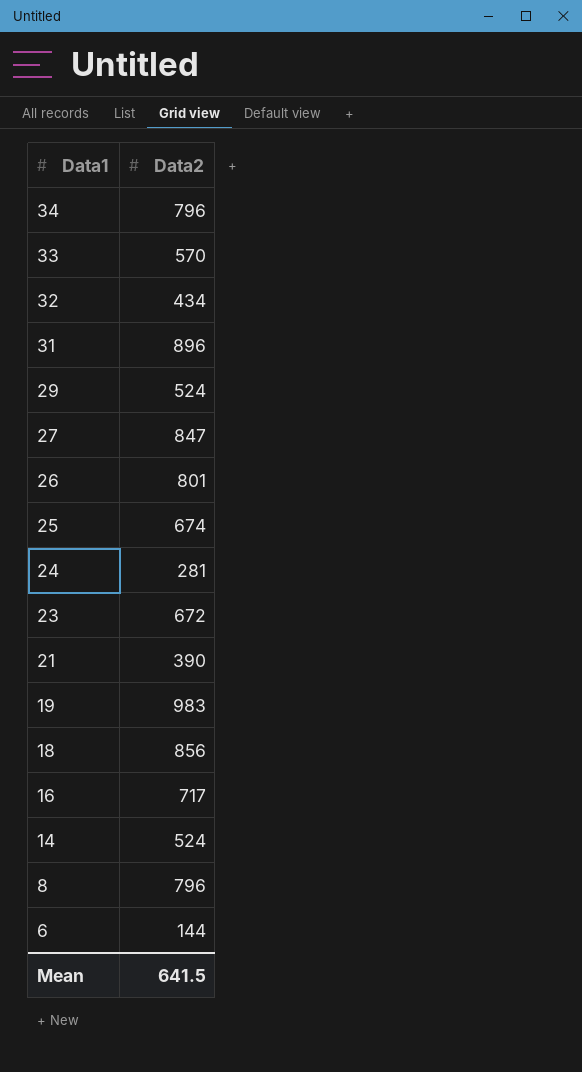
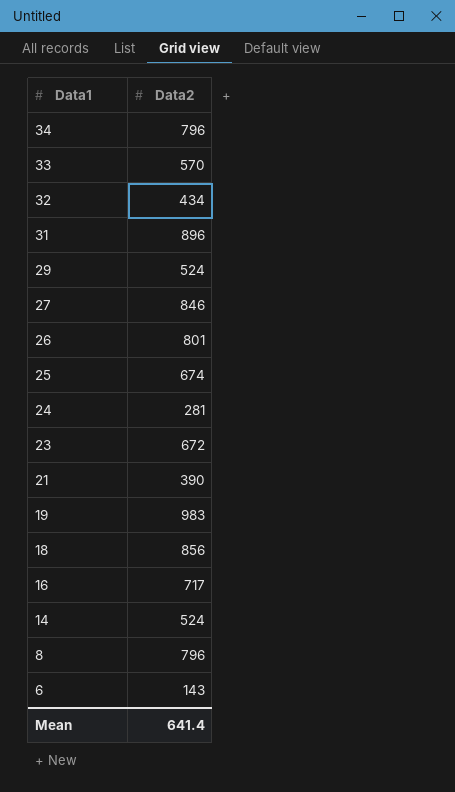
27 | Data2: 847 -> 846
6 | Data2: 144 -> 143
Mean | Data2: 641.5 -> 641.4

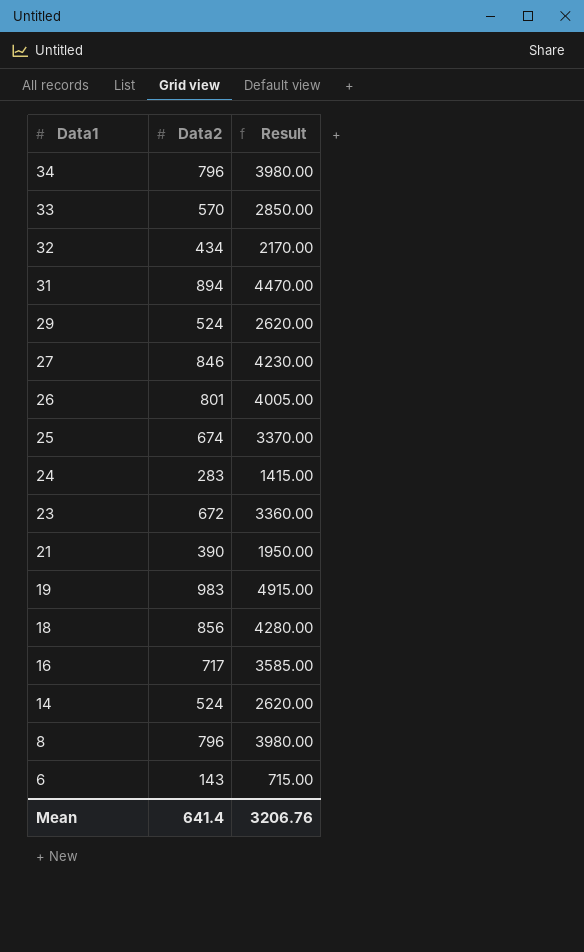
column Result | formula: none -> [Data2] * 5
31 | Data2: 896 -> 894
24 | Data2: 281 -> 283

